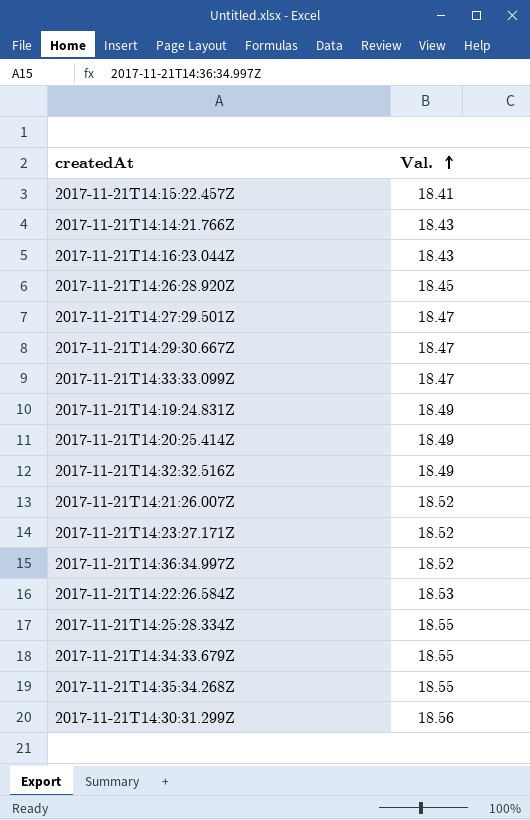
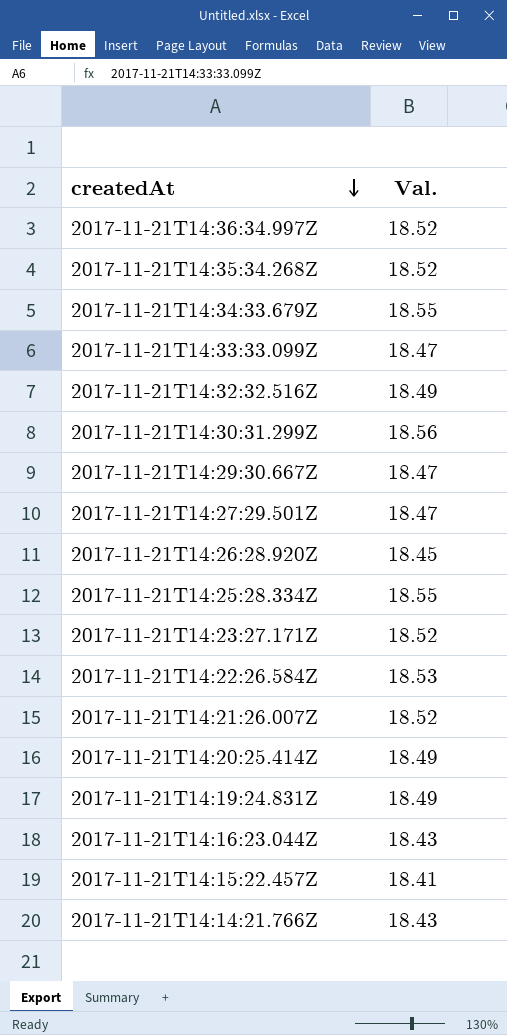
row order: Val. ascending -> createdAt descending
2017-11-21T14:35:34.268Z | Val.: 18.55 -> 18.52

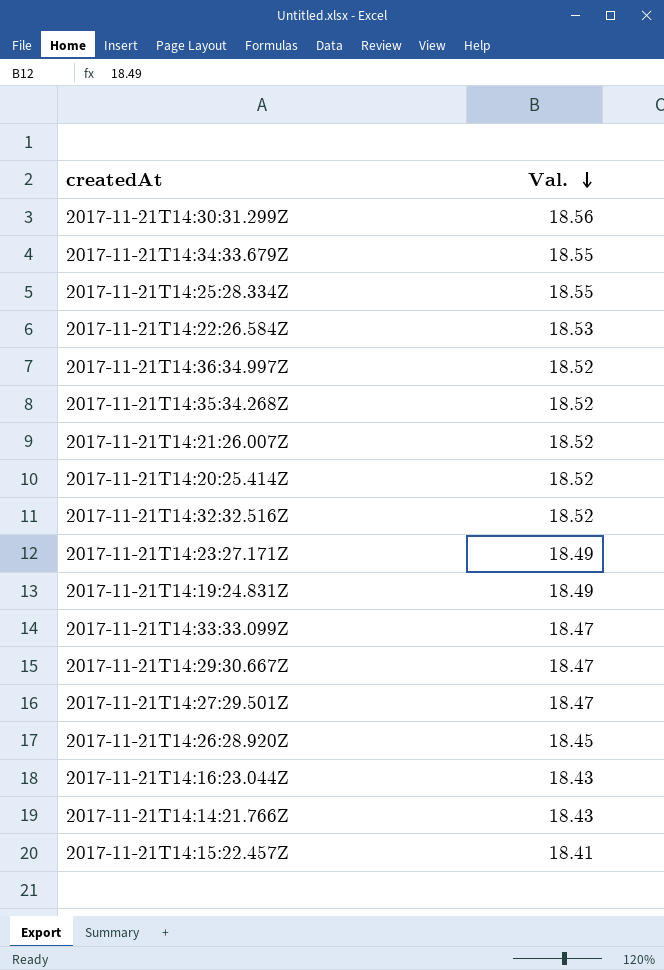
row order: createdAt descending -> Val. descending
2017-11-21T14:20:25.414Z | Val.: 18.49 -> 18.52
2017-11-21T14:32:32.516Z | Val.: 18.49 -> 18.52
2017-11-21T14:23:27.171Z | Val.: 18.52 -> 18.49

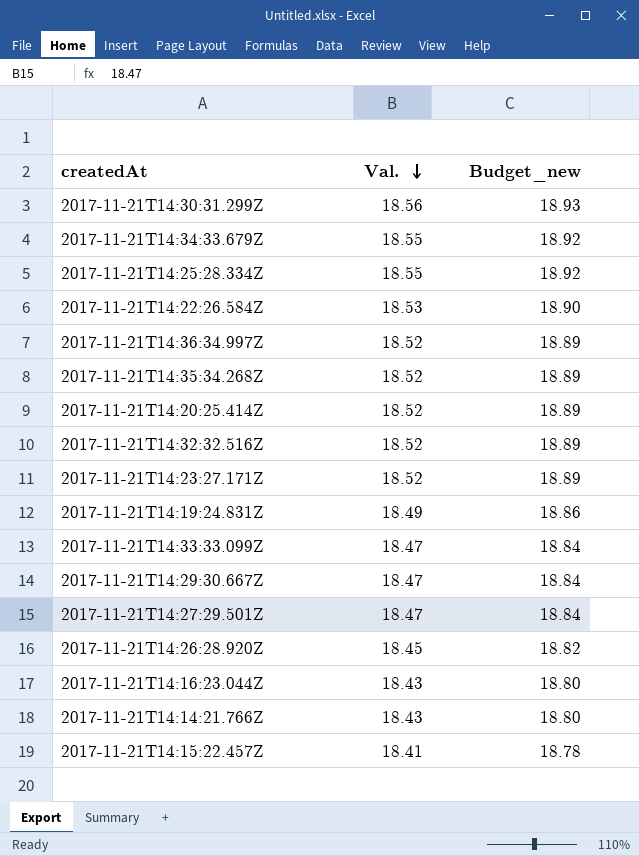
column Budget_new | formula: none -> [Val.] * 1.02
row 2017-11-21T14:21:26.007Z: 18.52 -> none
2017-11-21T14:23:27.171Z | Val.: 18.49 -> 18.52

